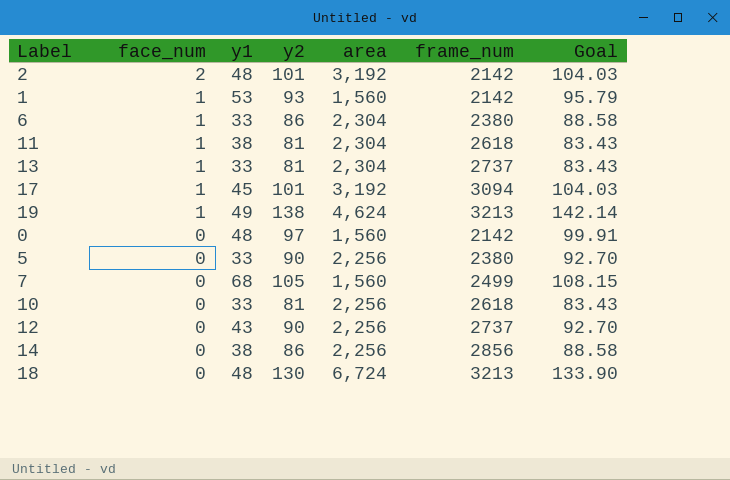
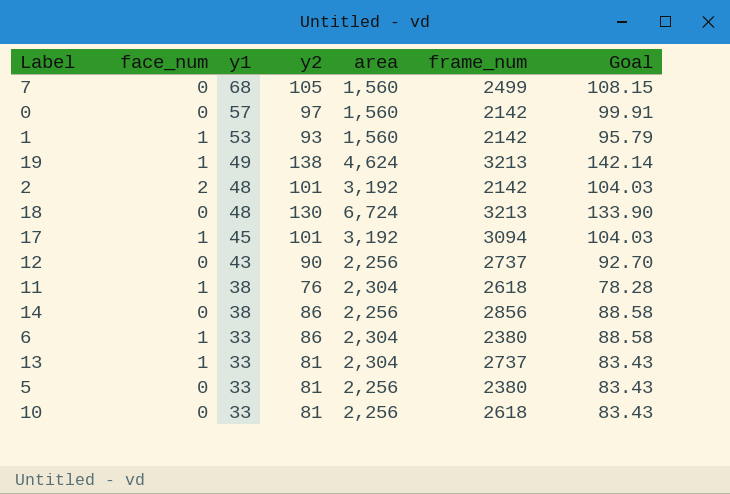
row order: face_num descending -> y1 descending
0 | y1: 48 -> 57
11 | y2: 81 -> 76
11 | Goal: 83.43 -> 78.28
5 | y2: 90 -> 81
5 | Goal: 92.70 -> 83.43

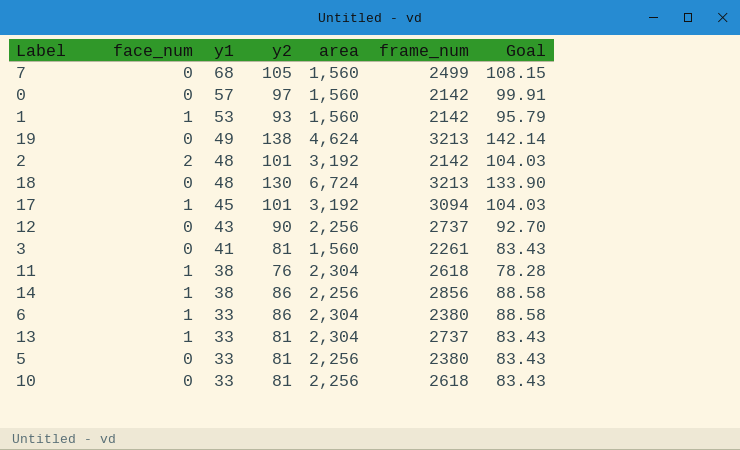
19 | face_num: 1 -> 0
row 3: none -> 0 | 41 | 81 | 1,560 | 2261 | 83.43
14 | face_num: 0 -> 1

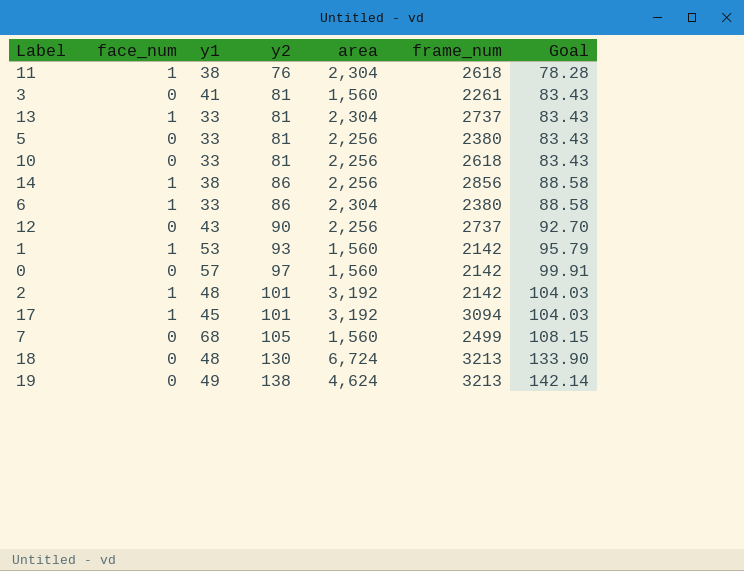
row order: y1 descending -> y2 ascending
2 | face_num: 2 -> 1

